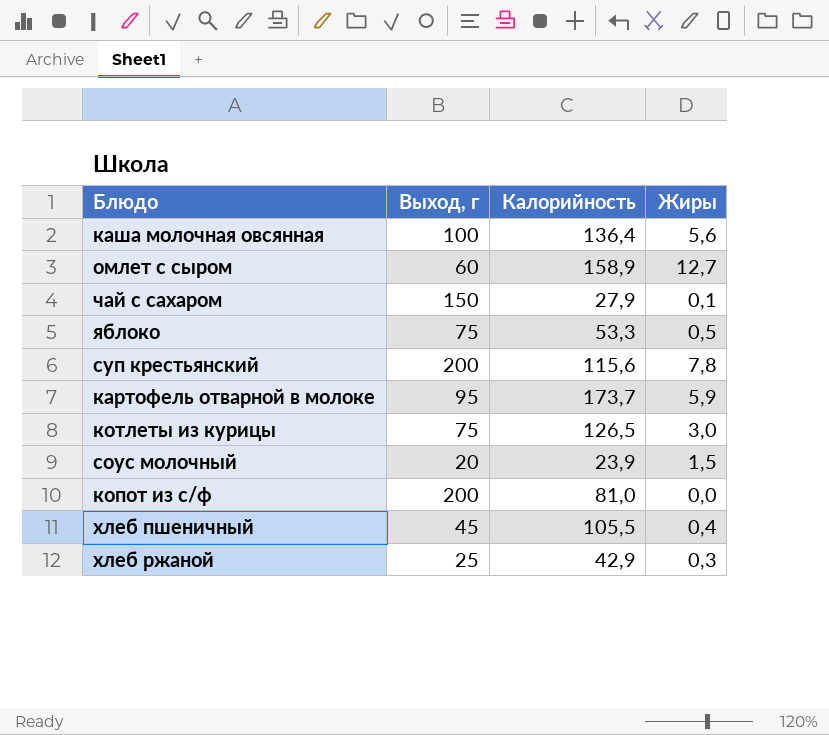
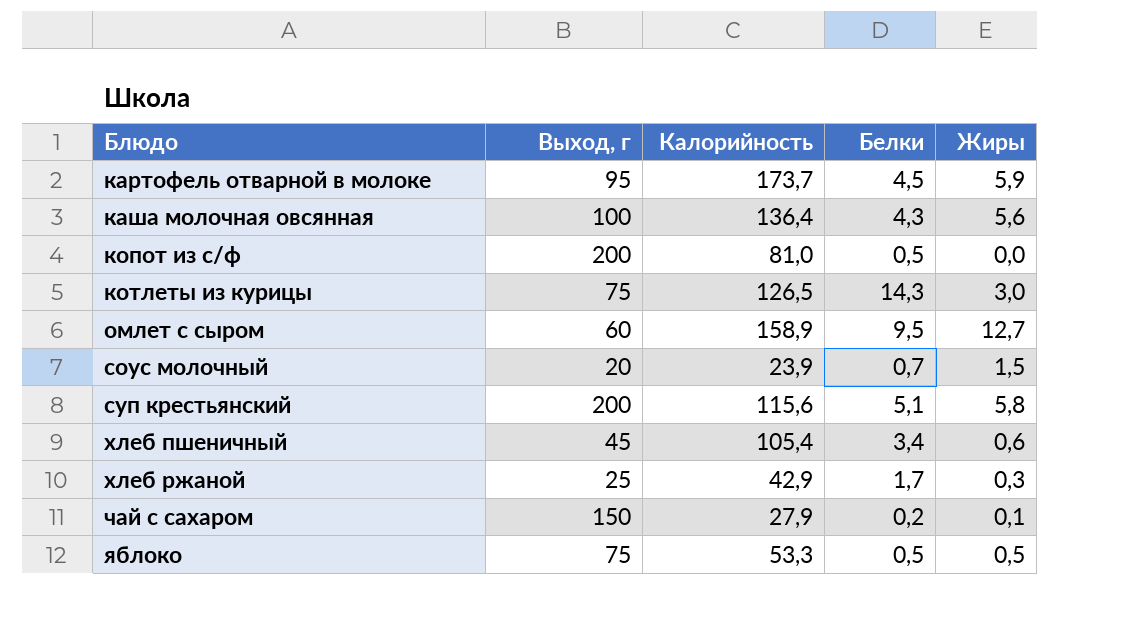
row order: none -> Блюдо ascending
column Белки | position: none -> 4
суп крестьянский | Жиры: 7,8 -> 5,8
хлеб пшеничный | Калорийность: 105,5 -> 105,4
хлеб пшеничный | Жиры: 0,4 -> 0,6

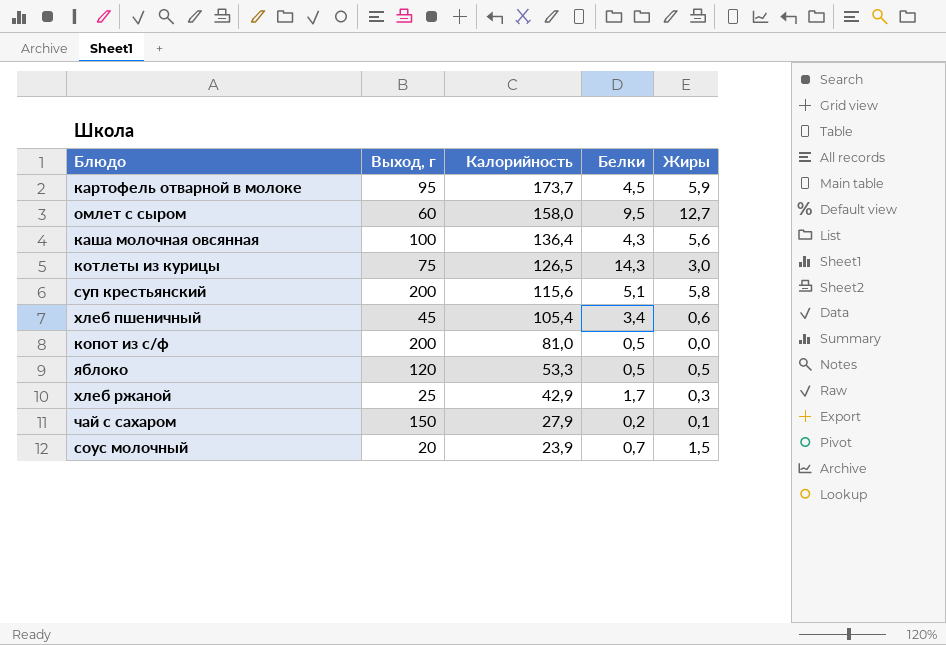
row order: Блюдо ascending -> Калорийность descending
омлет с сыром | Калорийность: 158,9 -> 158,0
яблоко | Выход, г: 75 -> 120

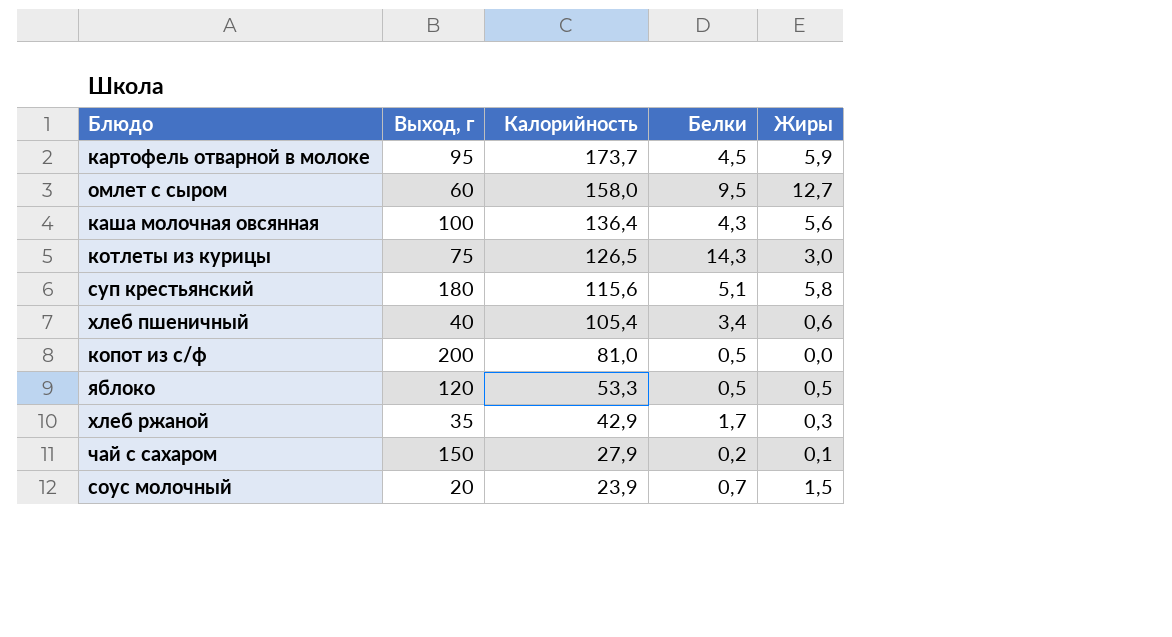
суп крестьянский | Выход, г: 200 -> 180
хлеб пшеничный | Выход, г: 45 -> 40
хлеб ржаной | Выход, г: 25 -> 35

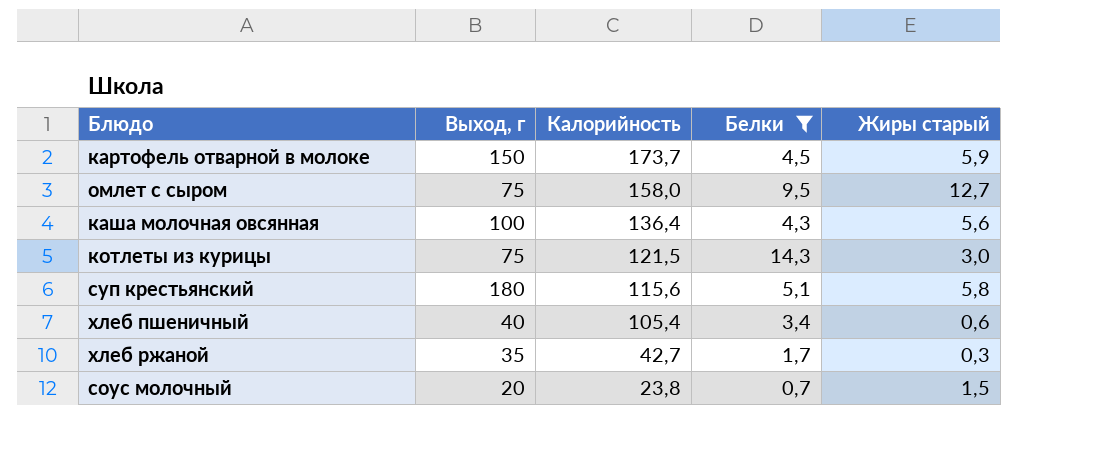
filter: none -> Белки >= 0,7
column name: Жиры -> Жиры старый
картофель отварной в молоке | Выход, г: 95 -> 150
омлет с сыром | Выход, г: 60 -> 75
котлеты из курицы | Калорийность: 126,5 -> 121,5
хлеб ржаной | Калорийность: 42,9 -> 42,7
соус молочный | Калорийность: 23,9 -> 23,8

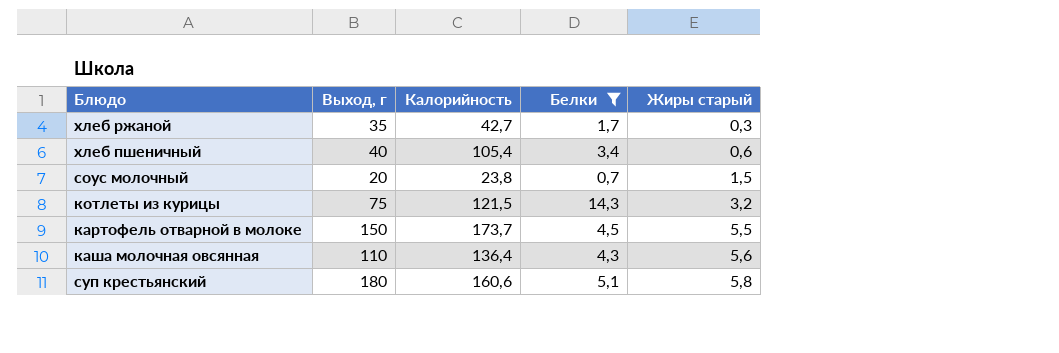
row order: Калорийность descending -> Жиры старый ascending
row омлет с сыром: 75 | 158,0 | 9,5 | 12,7 -> none
котлеты из курицы | Жиры старый: 3,0 -> 3,2
картофель отварной в молоке | Жиры старый: 5,9 -> 5,5
каша молочная овсянная | Выход, г: 100 -> 110
суп крестьянский | Калорийность: 115,6 -> 160,6

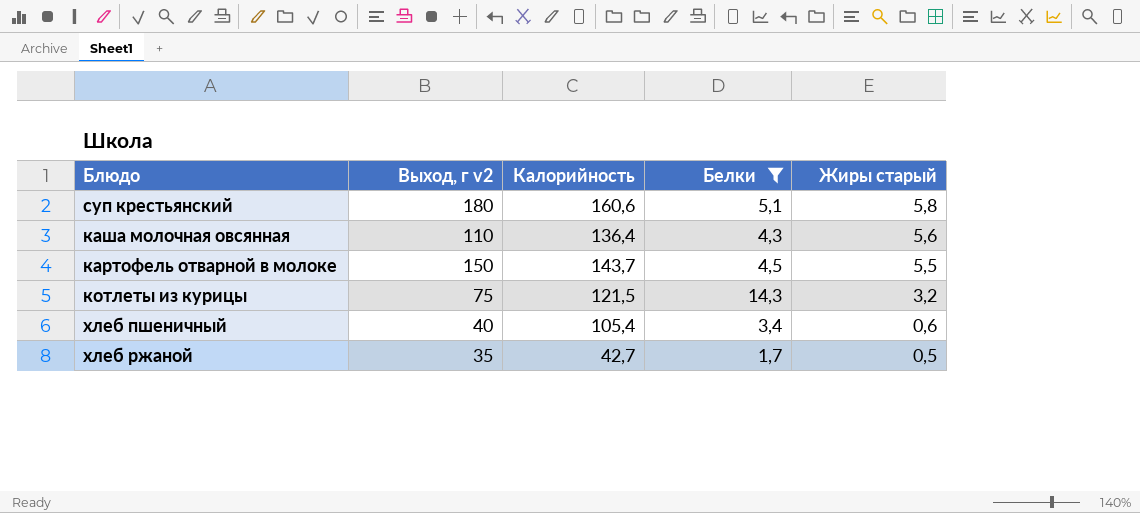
row order: Жиры старый ascending -> Жиры старый descending
column name: Выход, г -> Выход, г v2
row соус молочный: 20 | 23,8 | 0,7 | 1,5 -> none
картофель отварной в молоке | Калорийность: 173,7 -> 143,7
хлеб ржаной | Жиры старый: 0,3 -> 0,5

